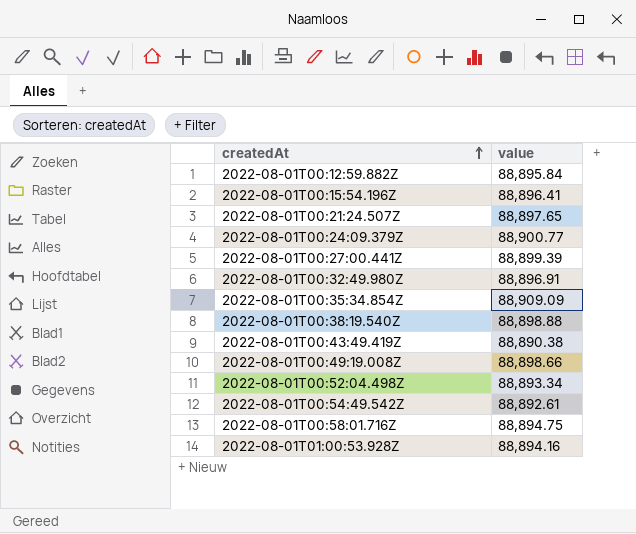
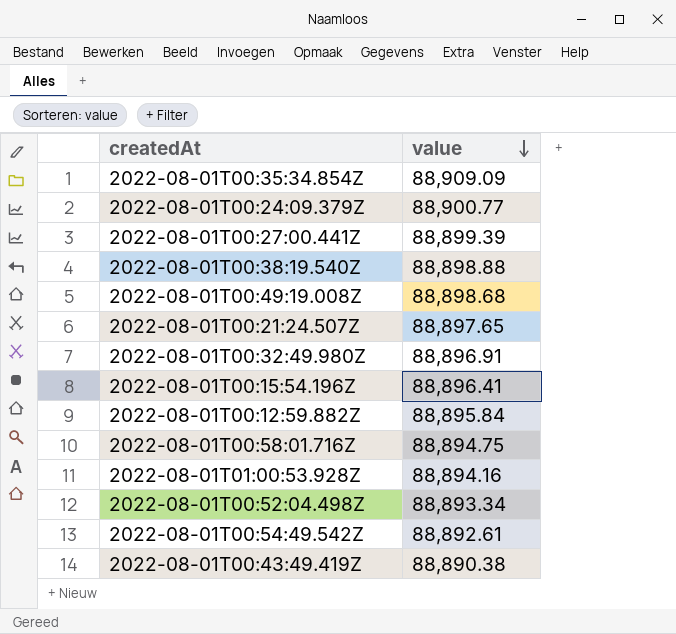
row order: createdAt ascending -> value descending
2022-08-01T00:49:19.008Z | value: 88,898.66 -> 88,898.68

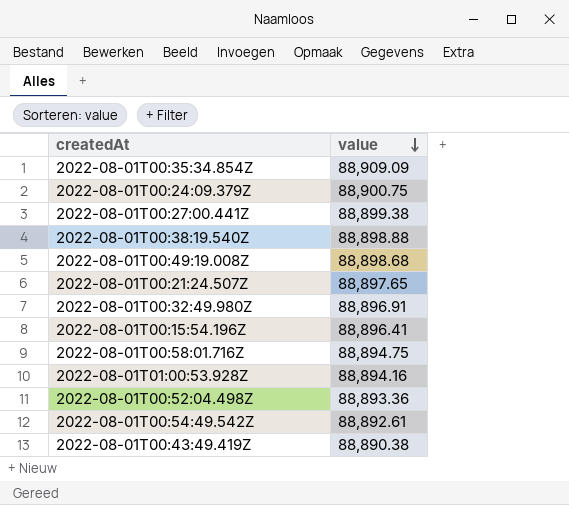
row 2022-08-01T00:12:59.882Z: 88,895.84 -> none
2022-08-01T00:24:09.379Z | value: 88,900.77 -> 88,900.75
2022-08-01T00:27:00.441Z | value: 88,899.39 -> 88,899.38
2022-08-01T00:52:04.498Z | value: 88,893.34 -> 88,893.36

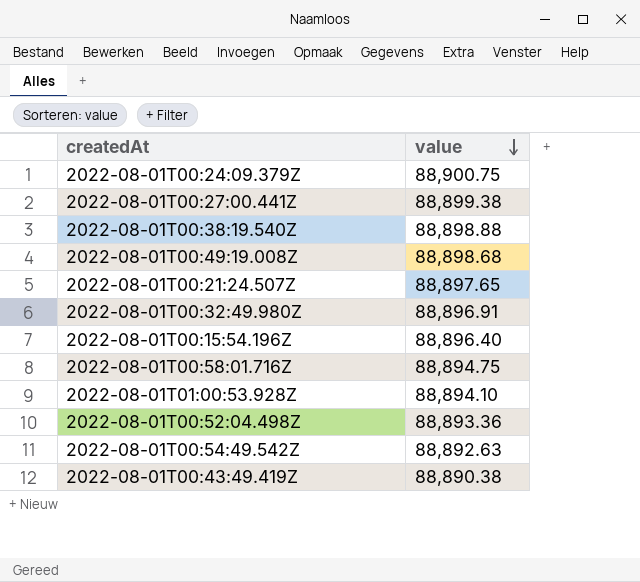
row 2022-08-01T00:35:34.854Z: 88,909.09 -> none
2022-08-01T00:15:54.196Z | value: 88,896.41 -> 88,896.40
2022-08-01T01:00:53.928Z | value: 88,894.16 -> 88,894.10
2022-08-01T00:54:49.542Z | value: 88,892.61 -> 88,892.63

